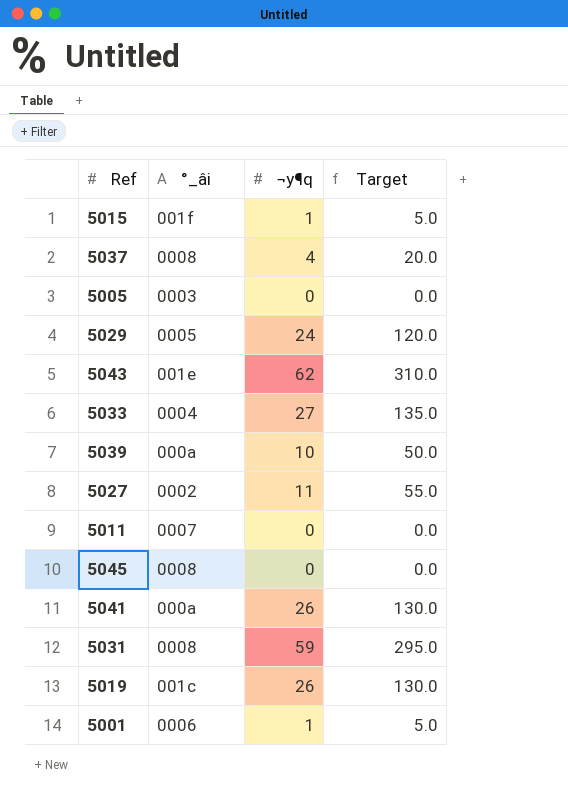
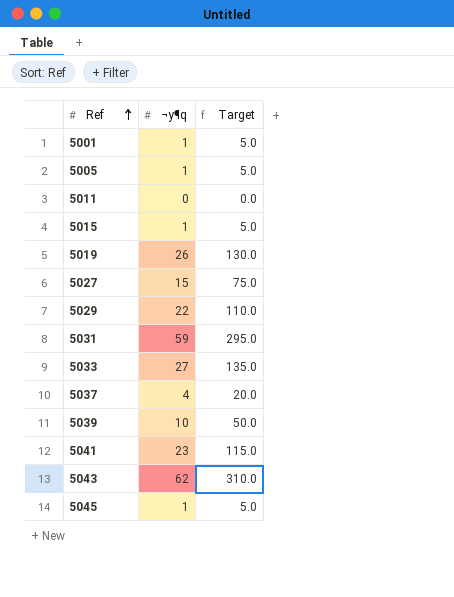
row order: none -> Ref ascending
column °_âi | position: 2 -> none
5005 | ¬y¶q: 0 -> 1
5005 | Target: 0.0 -> 5.0
5027 | ¬y¶q: 11 -> 15
5027 | Target: 55.0 -> 75.0
5029 | ¬y¶q: 24 -> 22
5029 | Target: 120.0 -> 110.0
5041 | ¬y¶q: 26 -> 23
5041 | Target: 130.0 -> 115.0
5045 | ¬y¶q: 0 -> 1
5045 | Target: 0.0 -> 5.0

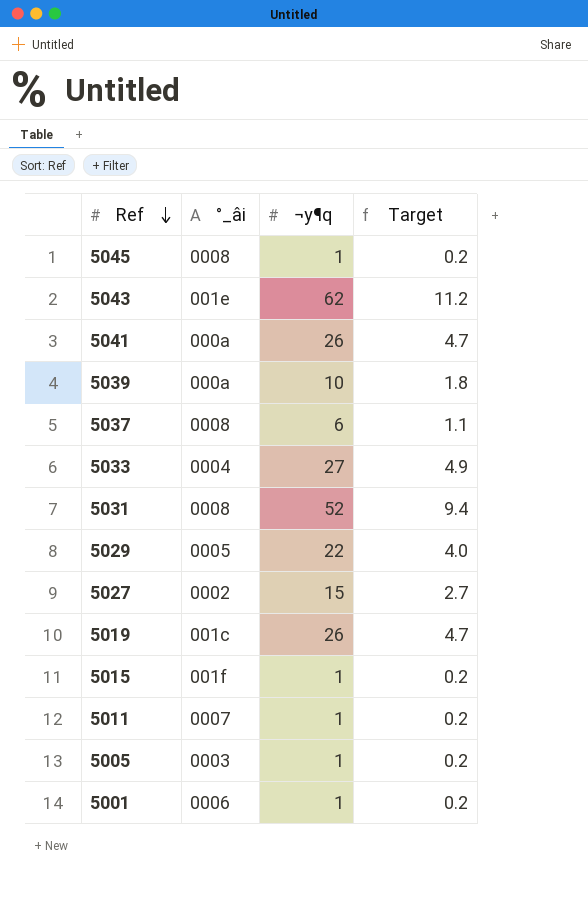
row order: Ref ascending -> Ref descending
column °_âi | position: none -> 2
column Target | formula: [¬y¶q] * 5 -> [¬y¶q] * 0.18
5041 | ¬y¶q: 23 -> 26
5037 | ¬y¶q: 4 -> 6
5031 | ¬y¶q: 59 -> 52
5011 | ¬y¶q: 0 -> 1

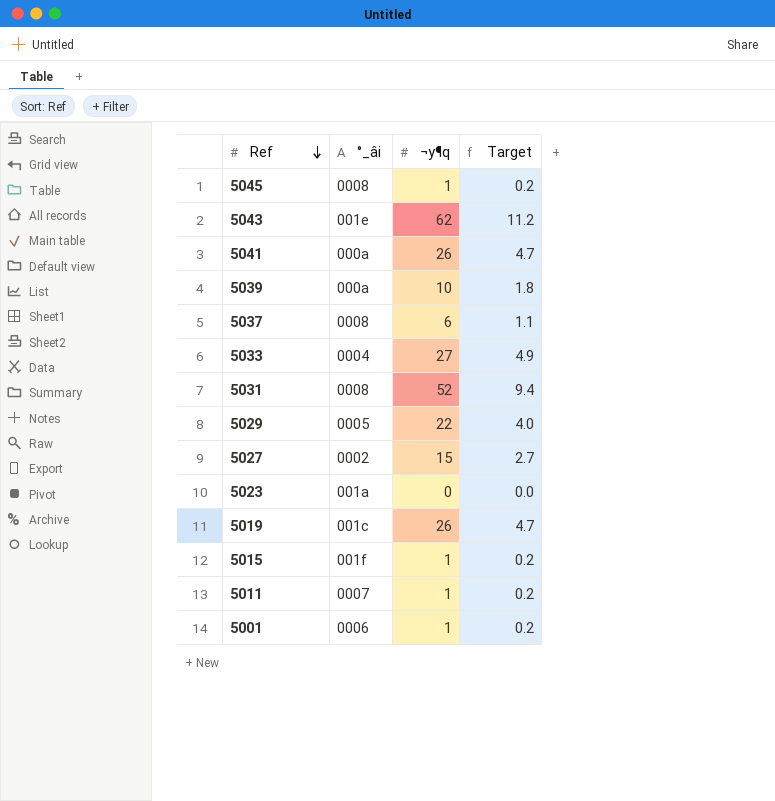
row 5005: 0003 | 1 | 0.2 -> none
row 5023: none -> 001a | 0 | 0.0

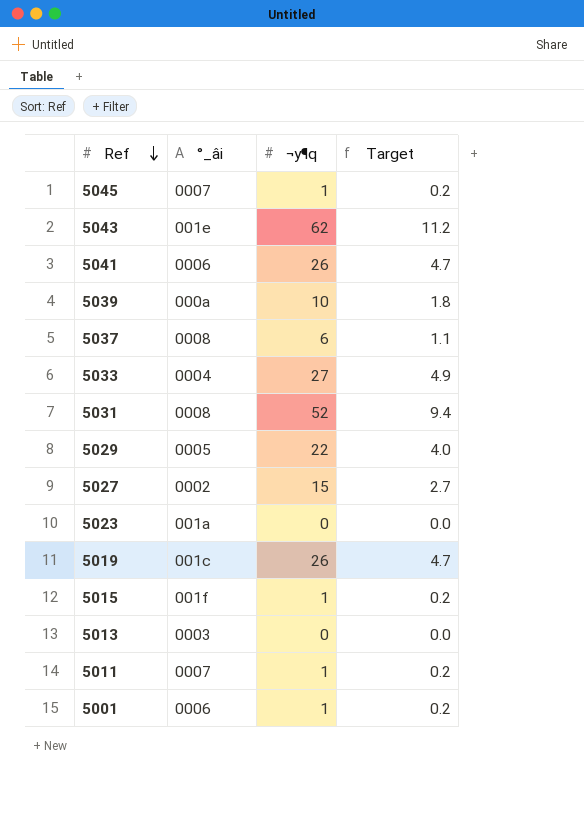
5045 | °_âi: 0008 -> 0007
5041 | °_âi: 000a -> 0006
row 5013: none -> 0003 | 0 | 0.0

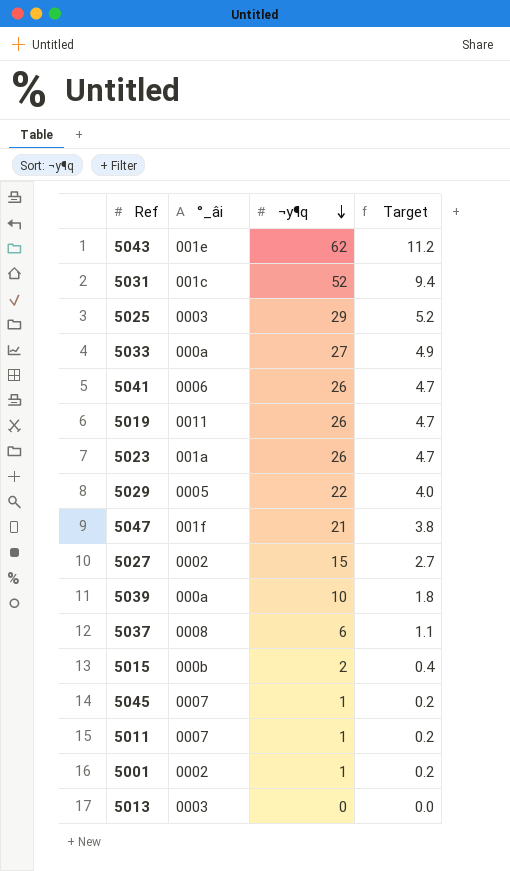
row order: Ref descending -> ¬y¶q descending
5031 | °_âi: 0008 -> 001c
row 5025: none -> 0003 | 29 | 5.2
5033 | °_âi: 0004 -> 000a
5019 | °_âi: 001c -> 0011
5023 | ¬y¶q: 0 -> 26
5023 | Target: 0.0 -> 4.7
row 5047: none -> 001f | 21 | 3.8
5015 | °_âi: 001f -> 000b
5015 | ¬y¶q: 1 -> 2
5015 | Target: 0.2 -> 0.4
5001 | °_âi: 0006 -> 0002

